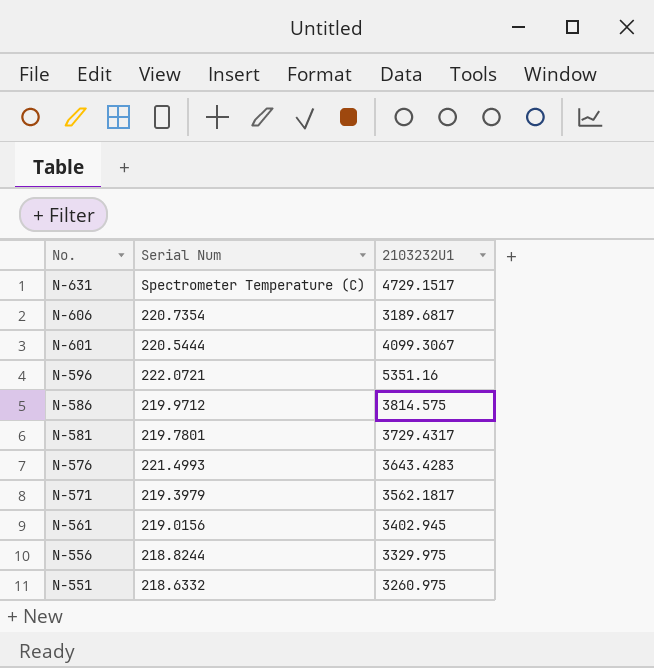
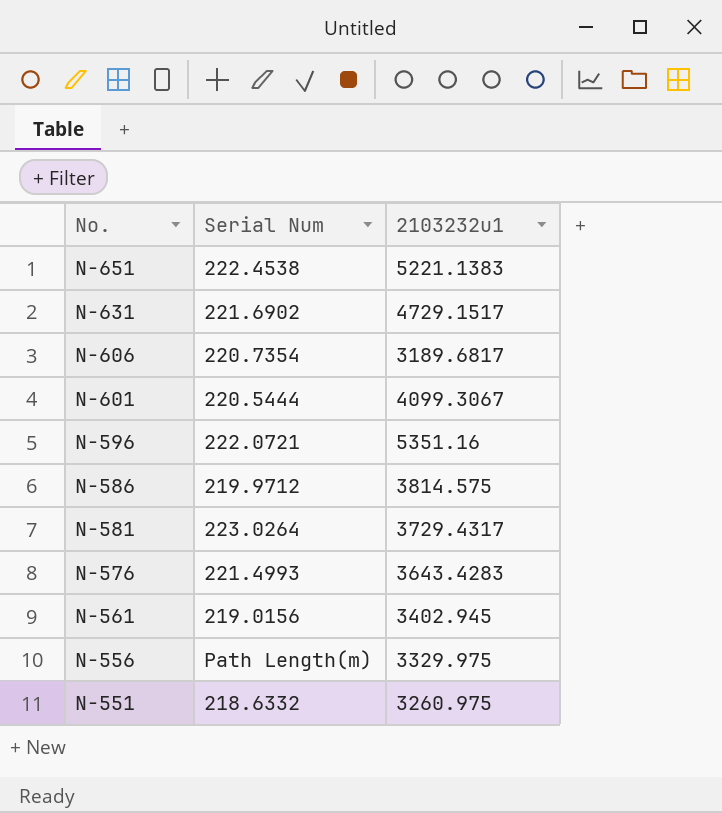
column name: 2103232U1 -> 2103232u1
row N-571: 219.3979 | 3562.1817 -> none
row N-651: none -> 222.4538 | 5221.1383
N-631 | Serial Num: Spectrometer Temperature (C) -> 221.6902
N-581 | Serial Num: 219.7801 -> 223.0264
N-556 | Serial Num: 218.8244 -> Path Length(m)

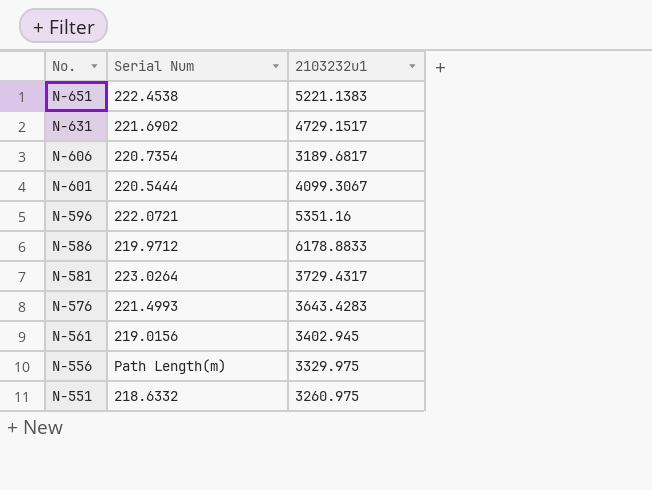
N-586 | 2103232u1: 3814.575 -> 6178.8833

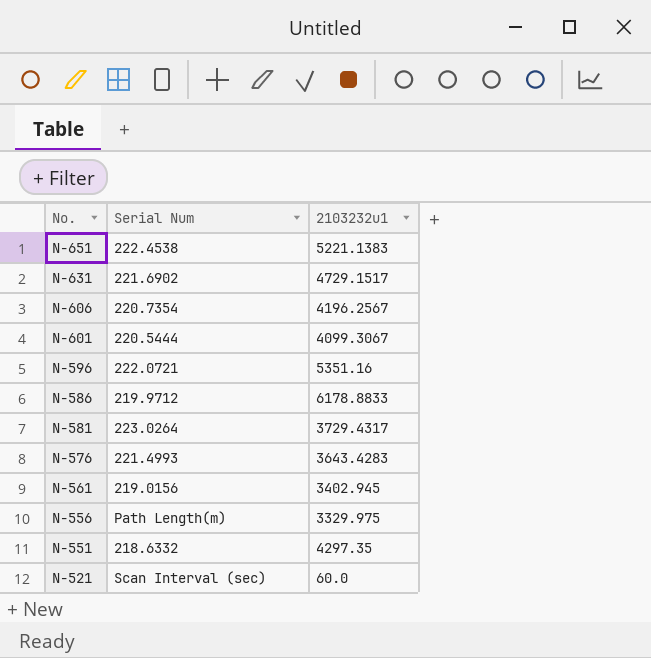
N-606 | 2103232u1: 3189.6817 -> 4196.2567
N-551 | 2103232u1: 3260.975 -> 4297.35
row N-521: none -> Scan Interval (sec) | 60.0

